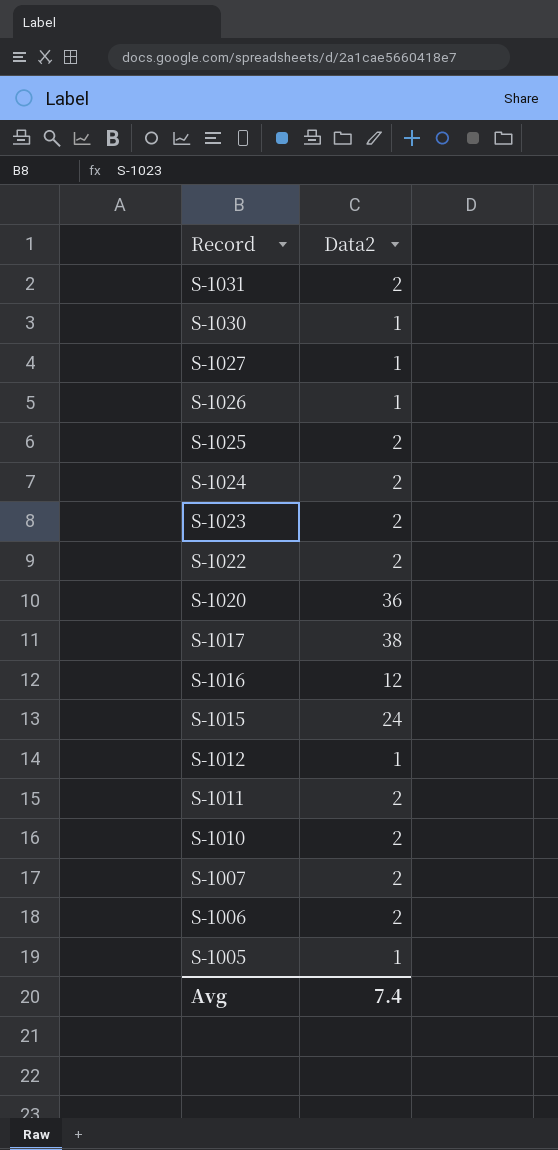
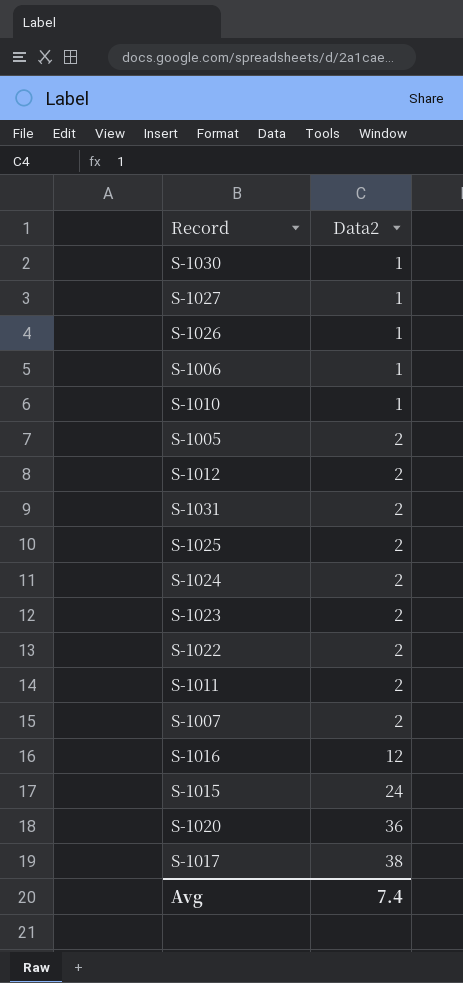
row order: Record descending -> Data2 ascending
S-1006 | Data2: 2 -> 1
S-1010 | Data2: 2 -> 1
S-1005 | Data2: 1 -> 2
S-1012 | Data2: 1 -> 2

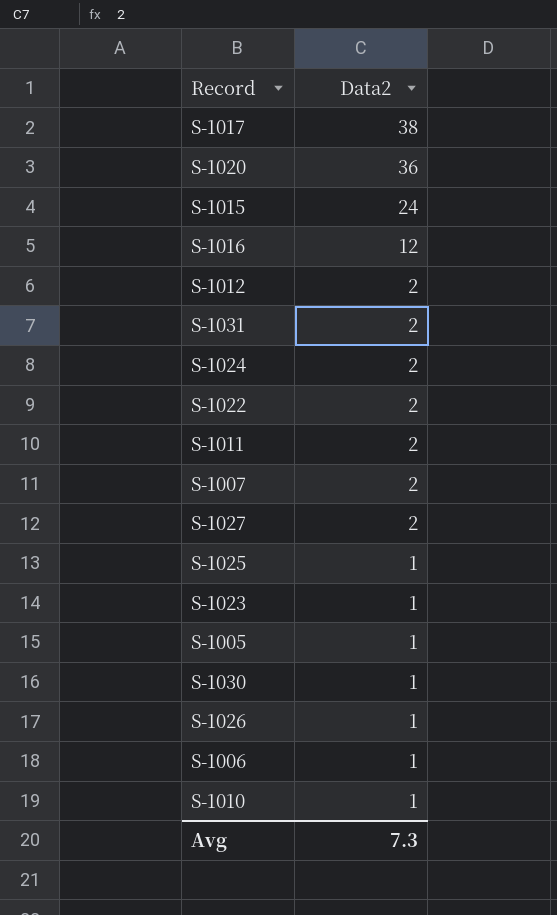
row order: Data2 ascending -> Data2 descending
S-1027 | Data2: 1 -> 2
S-1025 | Data2: 2 -> 1
S-1023 | Data2: 2 -> 1
S-1005 | Data2: 2 -> 1
Avg | Data2: 7.4 -> 7.3

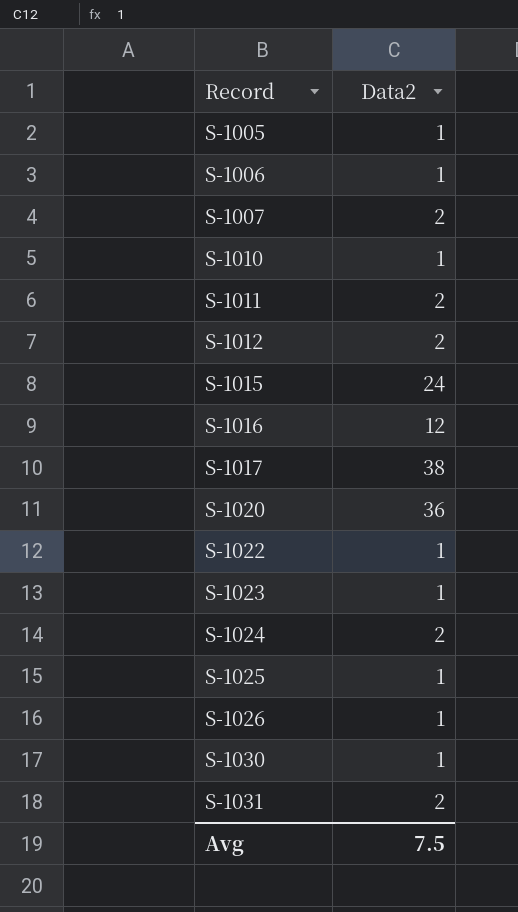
row order: Data2 descending -> Record ascending
row S-1027: 2 -> none
S-1022 | Data2: 2 -> 1
Avg | Data2: 7.3 -> 7.5

